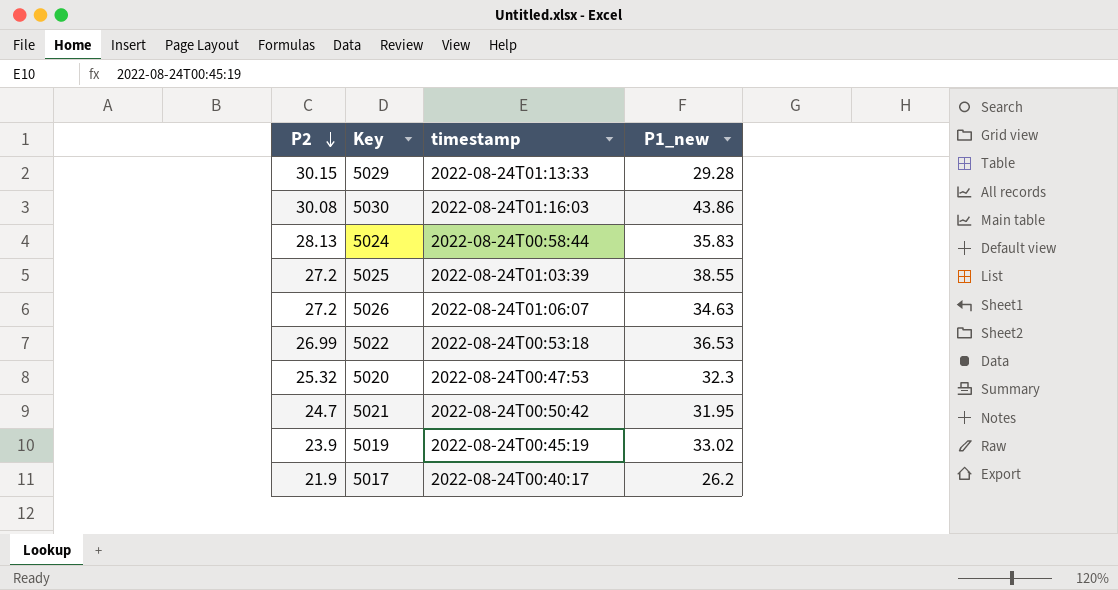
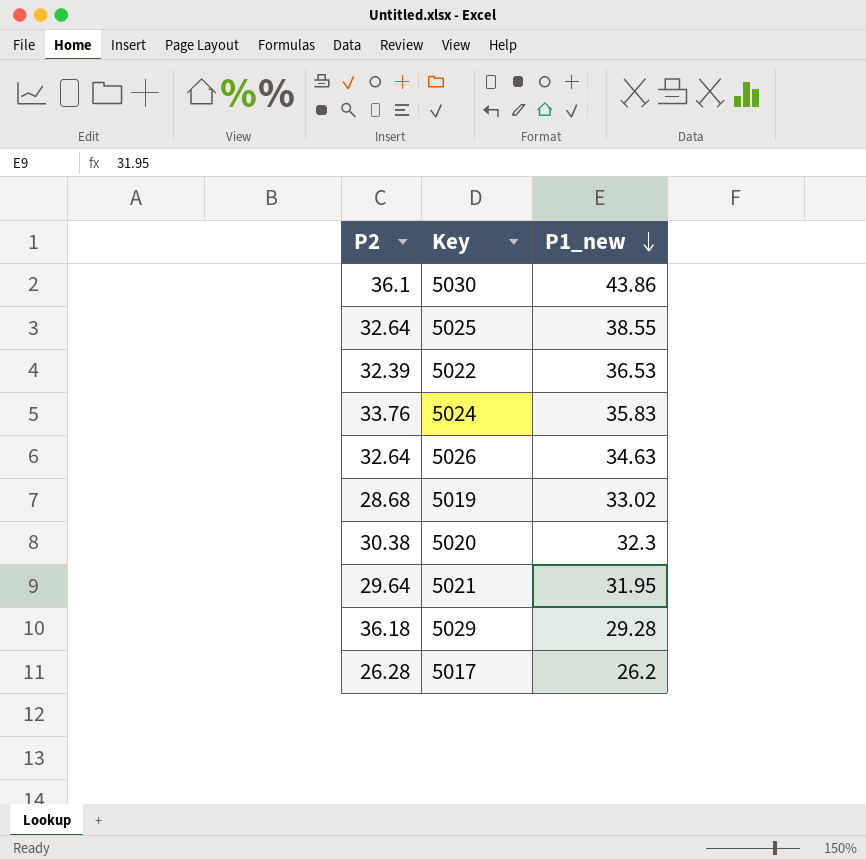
row order: P2 descending -> P1_new descending
column timestamp | position: 3 -> none
5030 | P2: 30.08 -> 36.1
5025 | P2: 27.2 -> 32.64
5022 | P2: 26.99 -> 32.39
5024 | P2: 28.13 -> 33.76
5026 | P2: 27.2 -> 32.64
5019 | P2: 23.9 -> 28.68
5020 | P2: 25.32 -> 30.38
5021 | P2: 24.7 -> 29.64
5029 | P2: 30.15 -> 36.18
5017 | P2: 21.9 -> 26.28

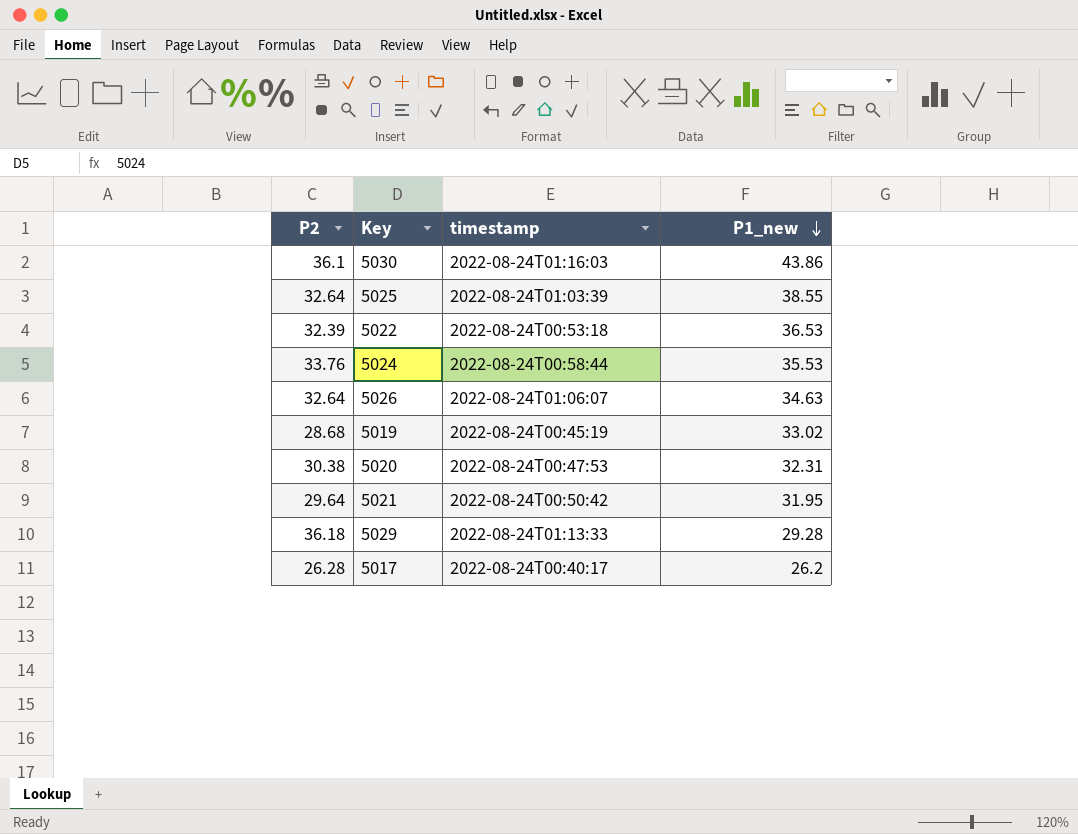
column timestamp | position: none -> 3
5024 | P1_new: 35.83 -> 35.53
5020 | P1_new: 32.3 -> 32.31

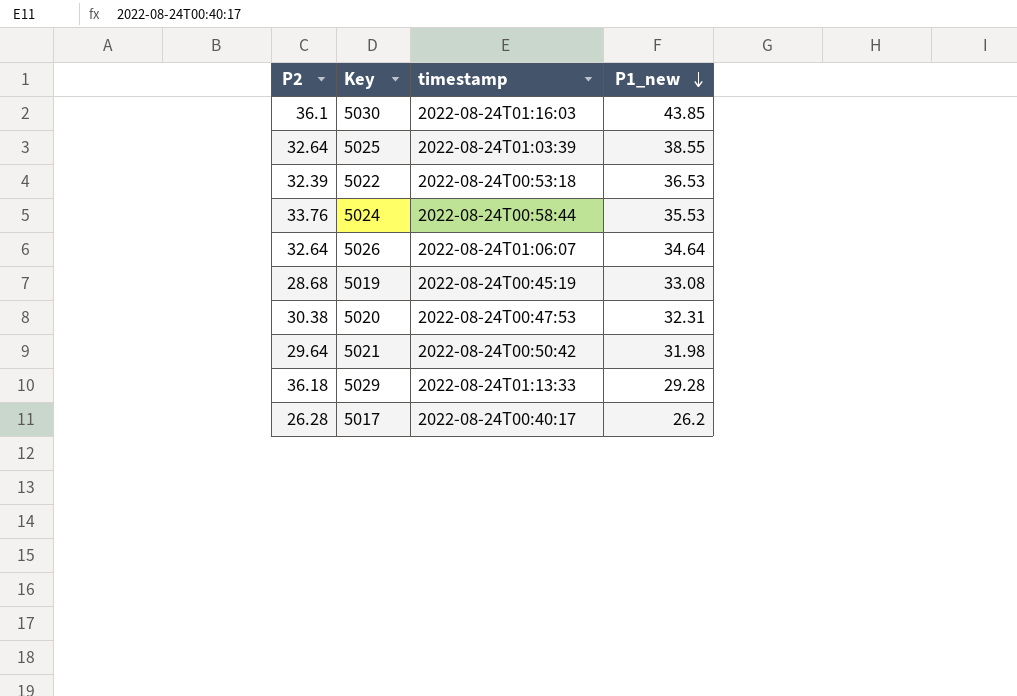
5030 | P1_new: 43.86 -> 43.85
5026 | P1_new: 34.63 -> 34.64
5019 | P1_new: 33.02 -> 33.08
5021 | P1_new: 31.95 -> 31.98

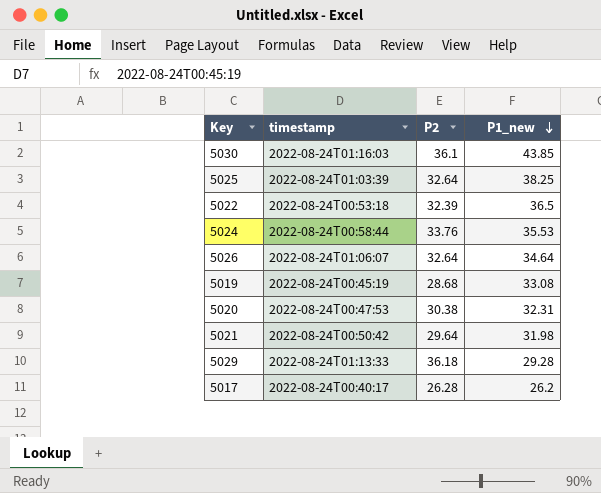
column P2 | position: 1 -> 3
5025 | P1_new: 38.55 -> 38.25
5022 | P1_new: 36.53 -> 36.5

